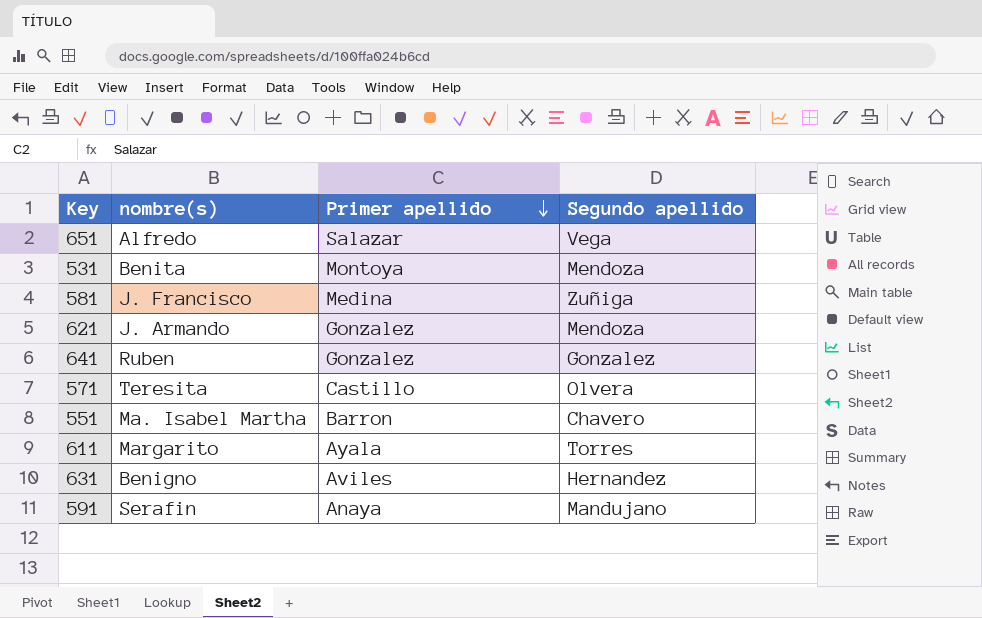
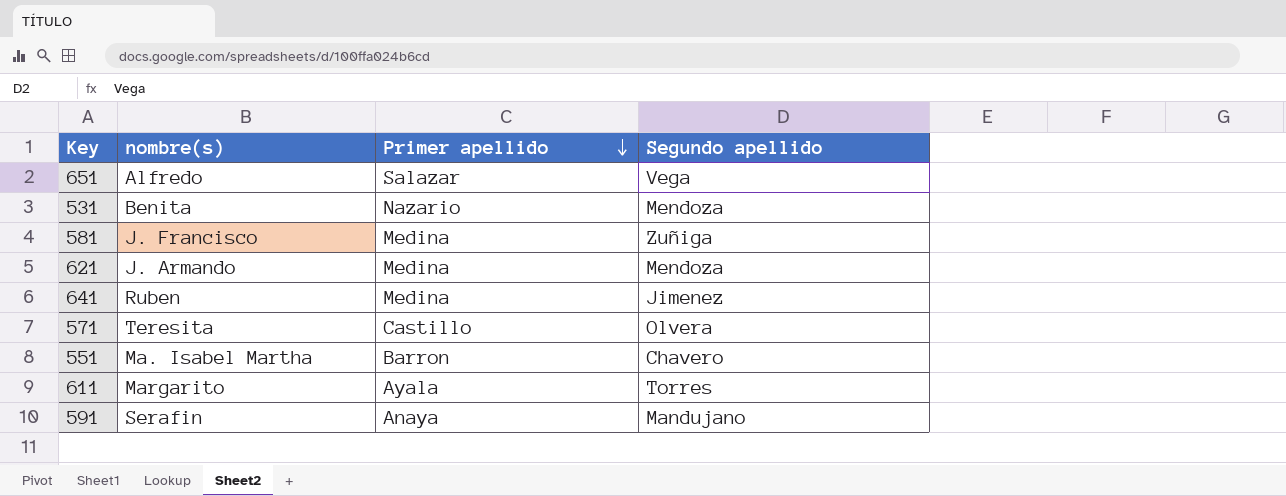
row 631: Benigno | Aviles | Hernandez -> none
531 | Primer apellido: Montoya -> Nazario
621 | Primer apellido: Gonzalez -> Medina
641 | Primer apellido: Gonzalez -> Medina
641 | Segundo apellido: Gonzalez -> Jimenez

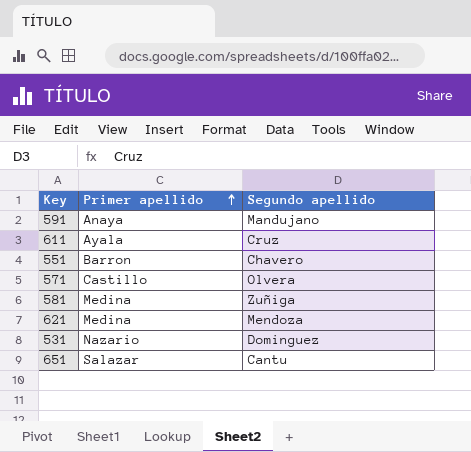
row order: Primer apellido descending -> Primer apellido ascending
column nombre(s) | position: 2 -> none
row 641: Ruben | Medina | Jimenez -> none
611 | Segundo apellido: Torres -> Cruz
531 | Segundo apellido: Mendoza -> Dominguez
651 | Segundo apellido: Vega -> Cantu

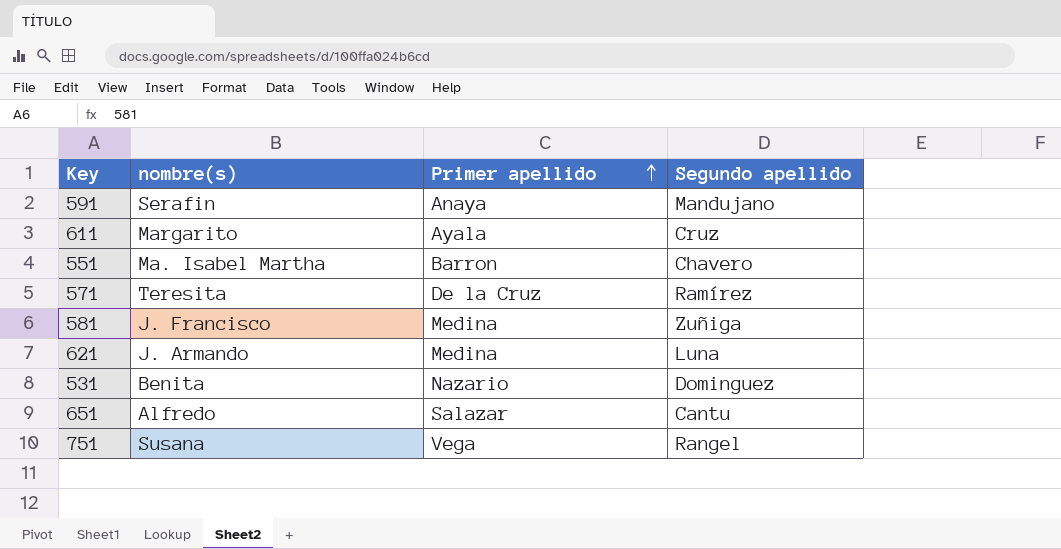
column nombre(s) | position: none -> 2
571 | Primer apellido: Castillo -> De la Cruz
571 | Segundo apellido: Olvera -> Ramírez
621 | Segundo apellido: Mendoza -> Luna
row 751: none -> Susana | Vega | Rangel

